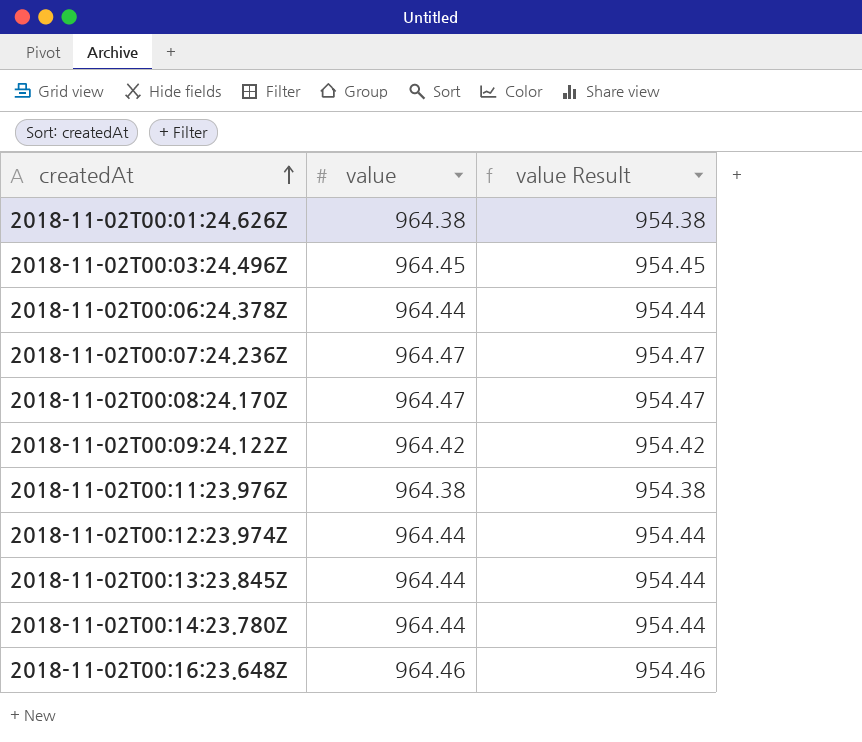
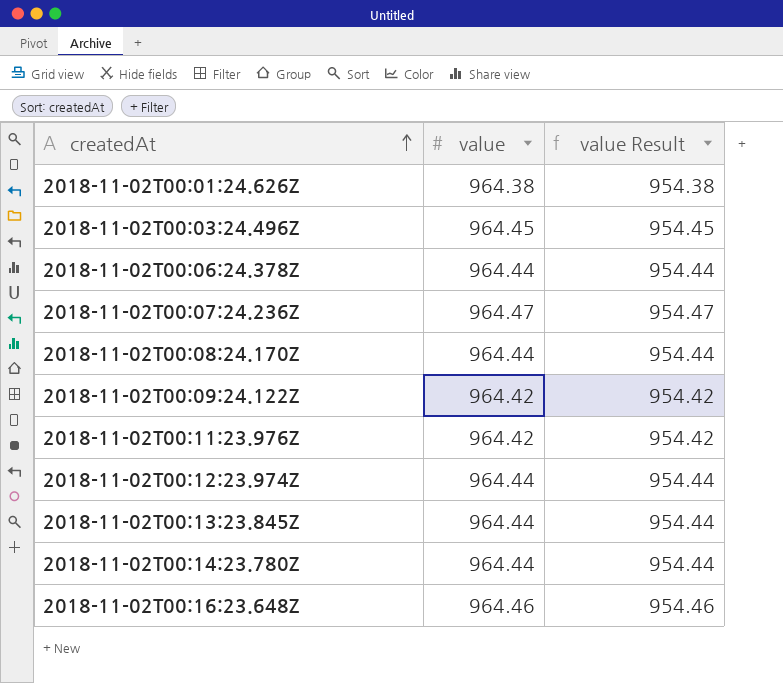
2018-11-02T00:08:24.170Z | value: 964.47 -> 964.44
2018-11-02T00:08:24.170Z | value Result: 954.47 -> 954.44
2018-11-02T00:11:23.976Z | value: 964.38 -> 964.42
2018-11-02T00:11:23.976Z | value Result: 954.38 -> 954.42

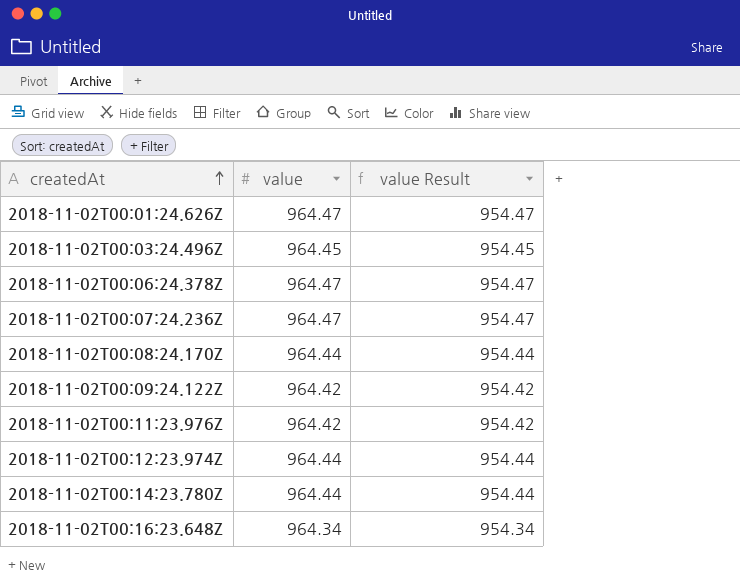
row 2018-11-02T00:13:23.845Z: 964.44 | 954.44 -> none
2018-11-02T00:01:24.626Z | value: 964.38 -> 964.47
2018-11-02T00:01:24.626Z | value Result: 954.38 -> 954.47
2018-11-02T00:06:24.378Z | value: 964.44 -> 964.47
2018-11-02T00:06:24.378Z | value Result: 954.44 -> 954.47
2018-11-02T00:16:23.648Z | value: 964.46 -> 964.34
2018-11-02T00:16:23.648Z | value Result: 954.46 -> 954.34

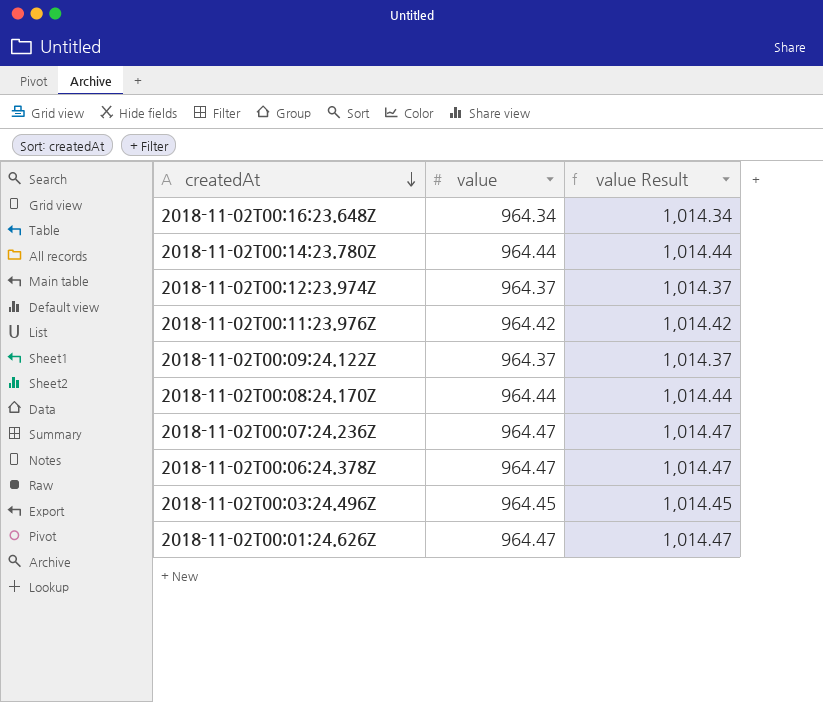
row order: createdAt ascending -> createdAt descending
column value Result | formula: [value] - 10 -> [value] + 50
2018-11-02T00:12:23.974Z | value: 964.44 -> 964.37
2018-11-02T00:09:24.122Z | value: 964.42 -> 964.37

